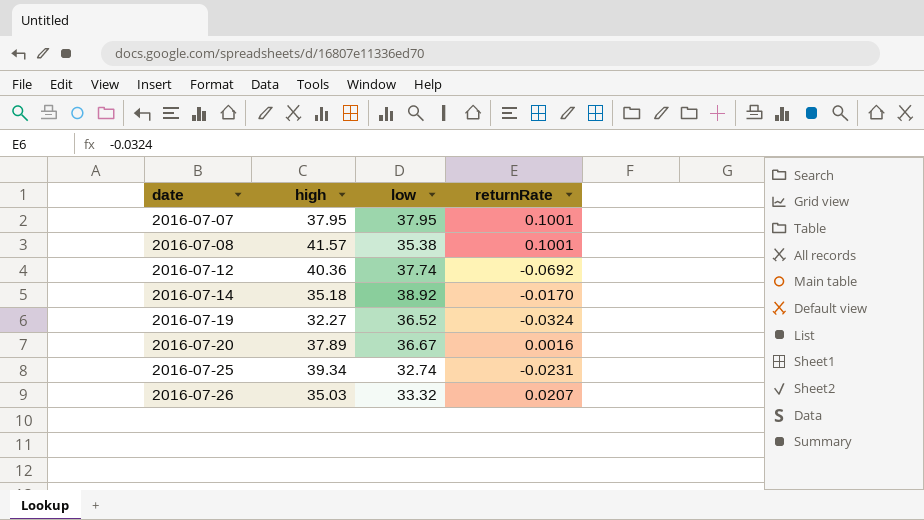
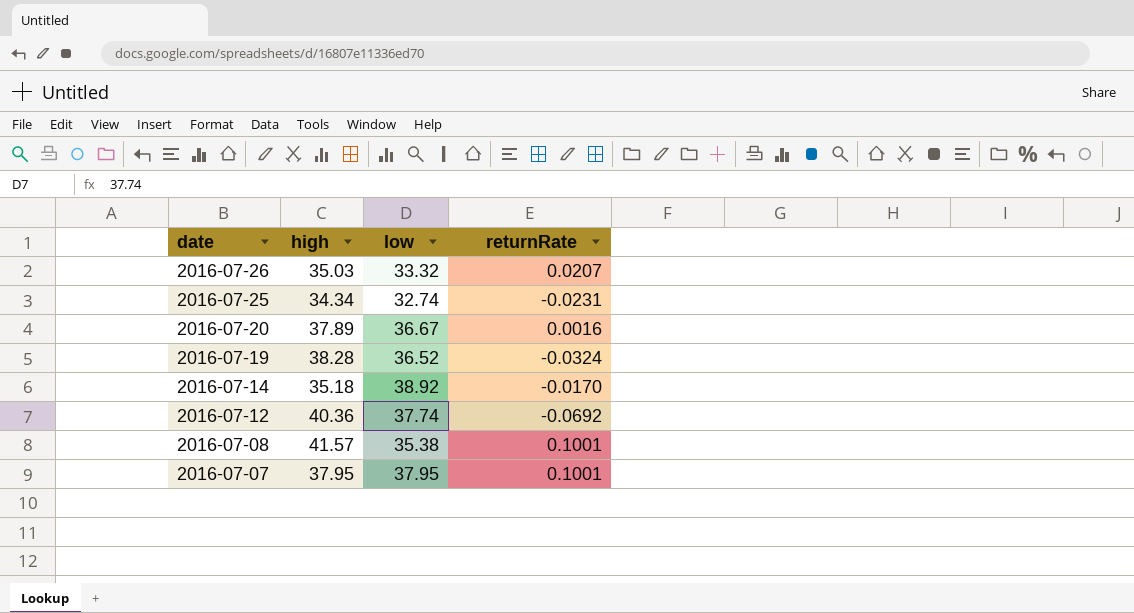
row order: date ascending -> date descending
2016-07-25 | high: 39.34 -> 34.34
2016-07-19 | high: 32.27 -> 38.28

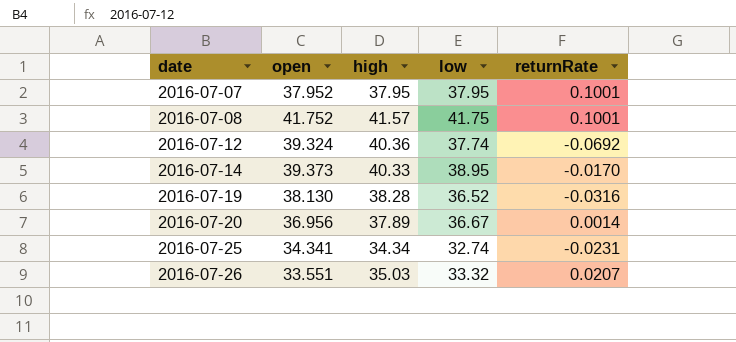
row order: date descending -> date ascending
column open | position: none -> 2
2016-07-08 | low: 35.38 -> 41.75
2016-07-14 | high: 35.18 -> 40.33
2016-07-14 | low: 38.92 -> 38.95
2016-07-19 | returnRate: -0.0324 -> -0.0316
2016-07-20 | returnRate: 0.0016 -> 0.0014

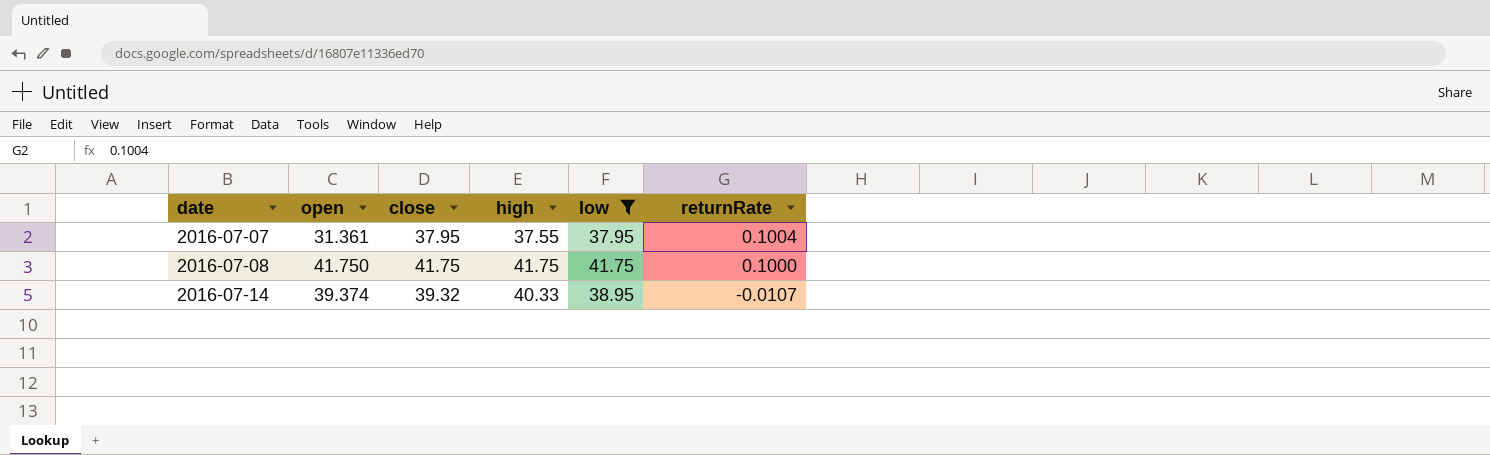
filter: none -> low >= 37.95
column close | position: none -> 3
2016-07-07 | open: 37.952 -> 31.361
2016-07-07 | high: 37.95 -> 37.55
2016-07-07 | returnRate: 0.1001 -> 0.1004
2016-07-08 | open: 41.752 -> 41.750
2016-07-08 | high: 41.57 -> 41.75
2016-07-08 | returnRate: 0.1001 -> 0.1000
2016-07-14 | open: 39.373 -> 39.374
2016-07-14 | returnRate: -0.0170 -> -0.0107

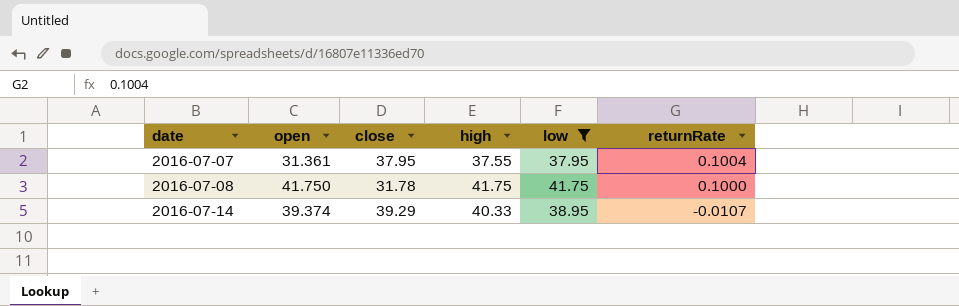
2016-07-08 | close: 41.75 -> 31.78
2016-07-14 | close: 39.32 -> 39.29

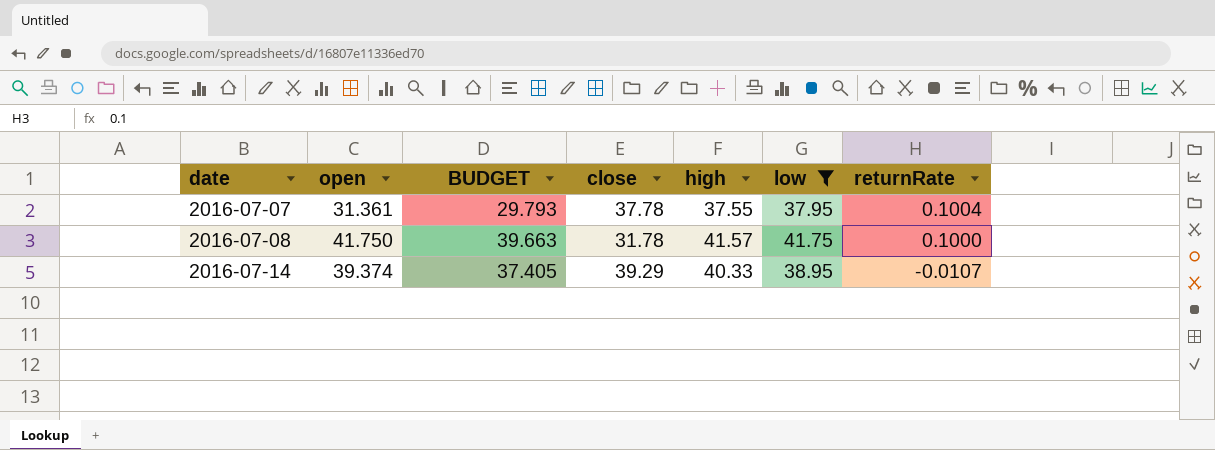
column BUDGET | formula: none -> [open] * 0.95
2016-07-07 | close: 37.95 -> 37.78
2016-07-08 | high: 41.75 -> 41.57

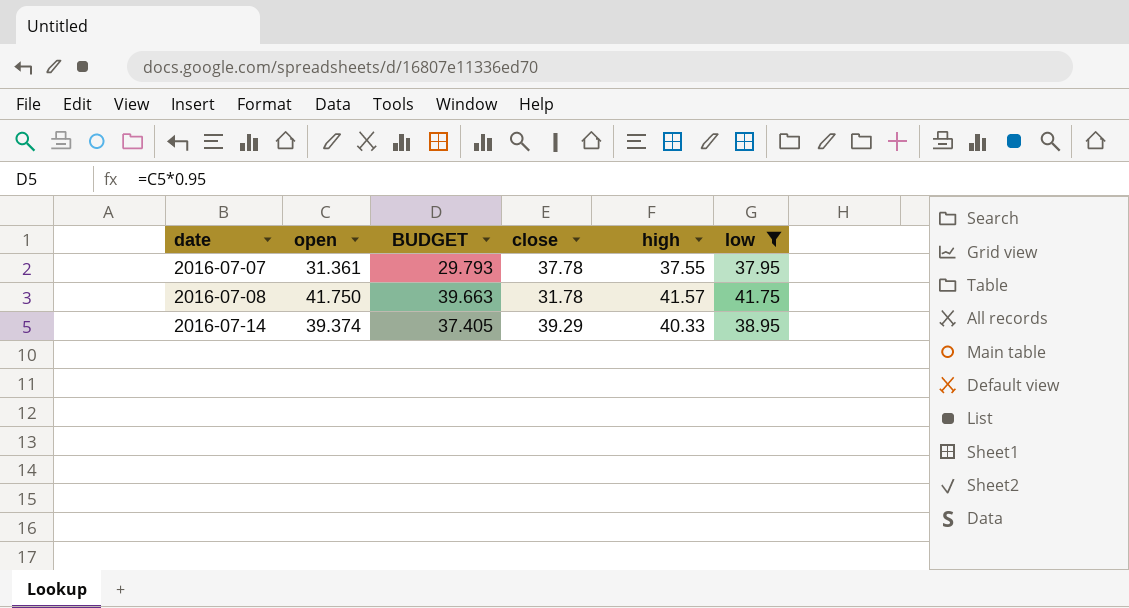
column returnRate | position: 7 -> none

